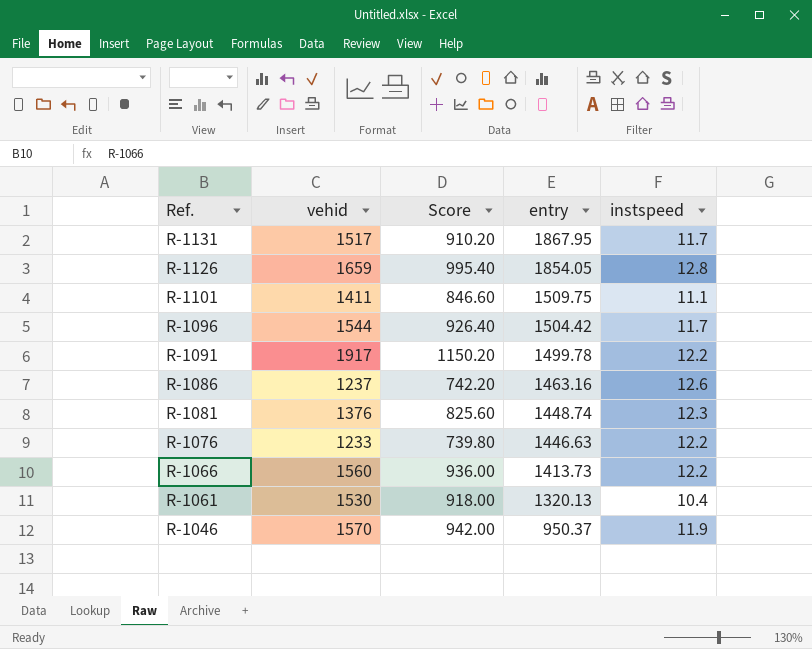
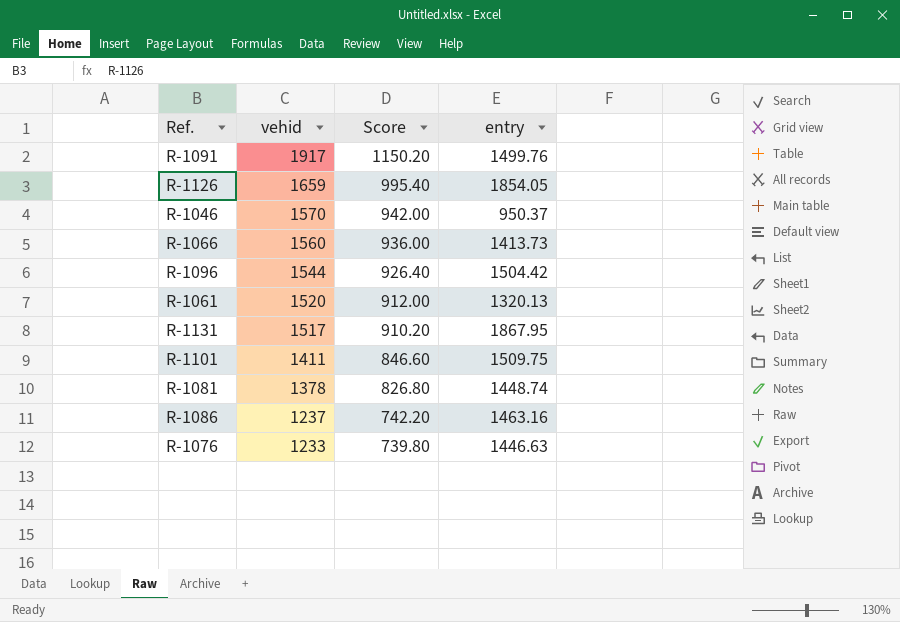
row order: Ref. descending -> vehid descending
column instspeed | position: 5 -> none
R-1091 | entry: 1499.78 -> 1499.76
R-1061 | vehid: 1530 -> 1520
R-1061 | Score: 918.00 -> 912.00
R-1081 | vehid: 1376 -> 1378
R-1081 | Score: 825.60 -> 826.80

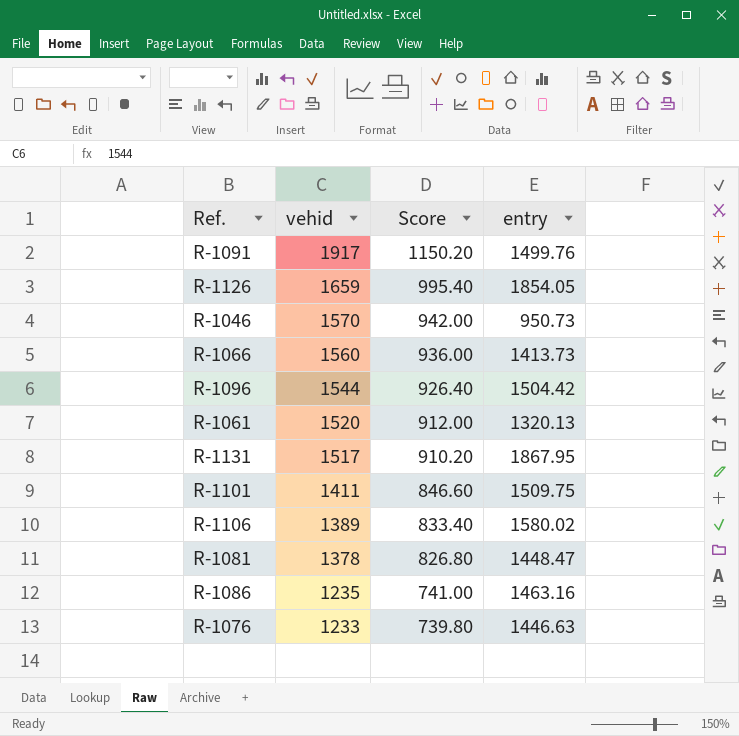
R-1046 | entry: 950.37 -> 950.73
row R-1106: none -> 1389 | 833.40 | 1580.02
R-1081 | entry: 1448.74 -> 1448.47
R-1086 | vehid: 1237 -> 1235
R-1086 | Score: 742.20 -> 741.00

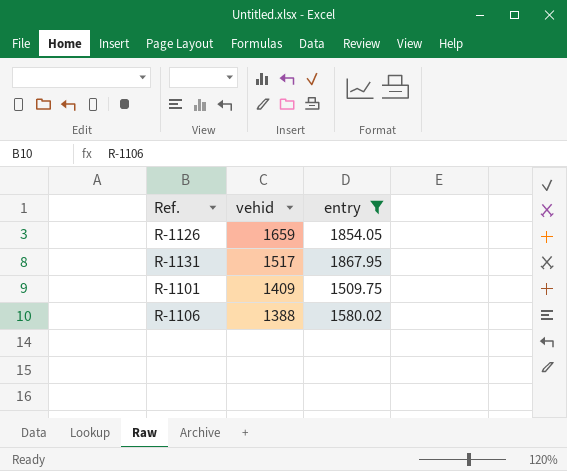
filter: none -> entry >= 1509.75
column Score | formula: [vehid] * 0.6 -> none
R-1101 | vehid: 1411 -> 1409
R-1106 | vehid: 1389 -> 1388

